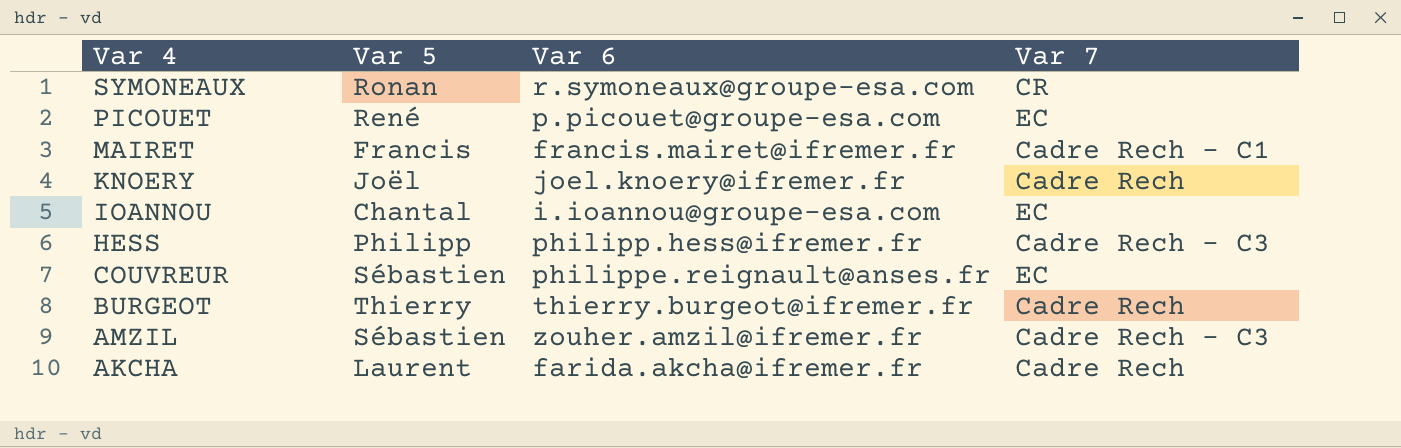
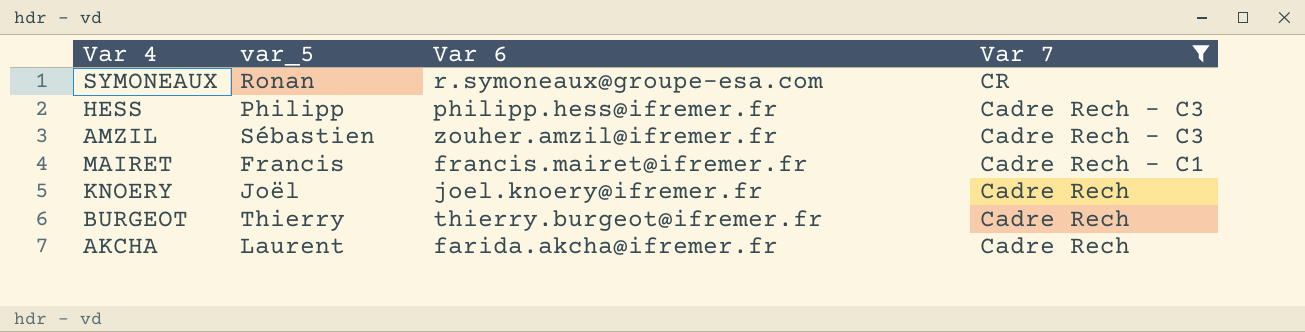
filter: none -> Var 7 != EC
row order: Var 4 descending -> Var 7 descending
column name: Var 5 -> var_5

